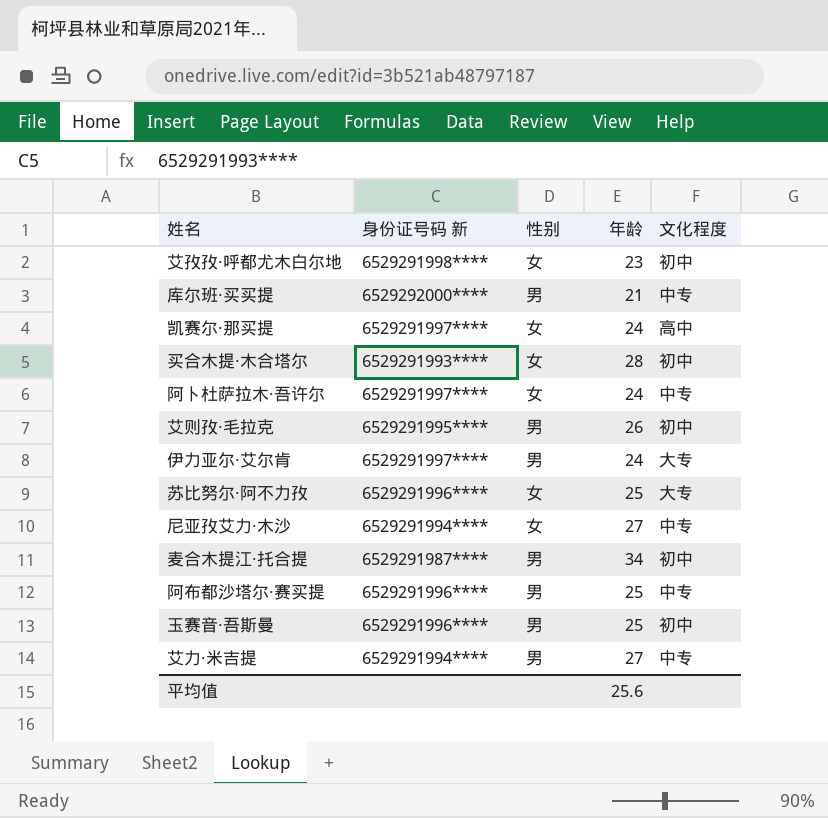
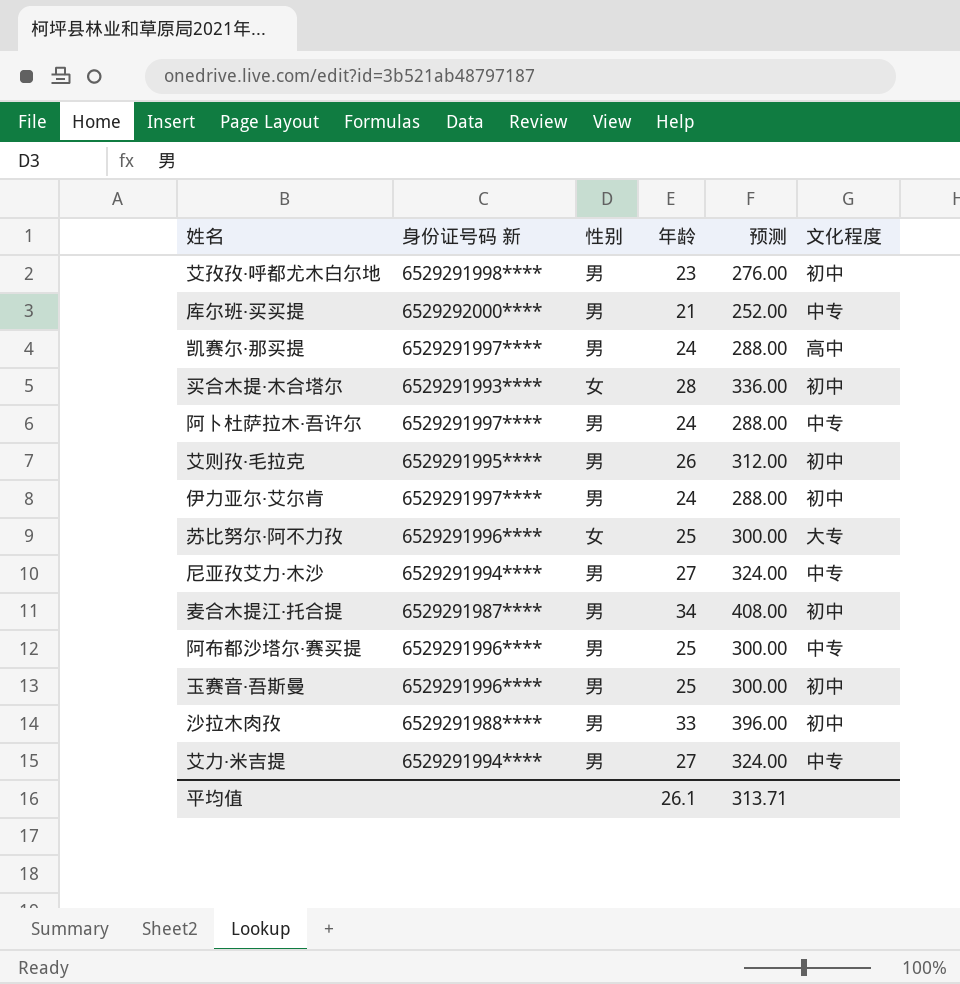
column 预测 | formula: none -> [年龄] * 12
艾孜孜·呼都尤木白尔地 | 性别: 女 -> 男
凯赛尔·那买提 | 性别: 女 -> 男
阿卜杜萨拉木·吾许尔 | 性别: 女 -> 男
伊力亚尔·艾尔肯 | 文化程度: 大专 -> 初中
尼亚孜艾力·木沙 | 性别: 女 -> 男
row 沙拉木肉孜: none -> 6529291988**** | 男 | 33 | 396.00 | 初中
平均值 | 年龄: 25.6 -> 26.1

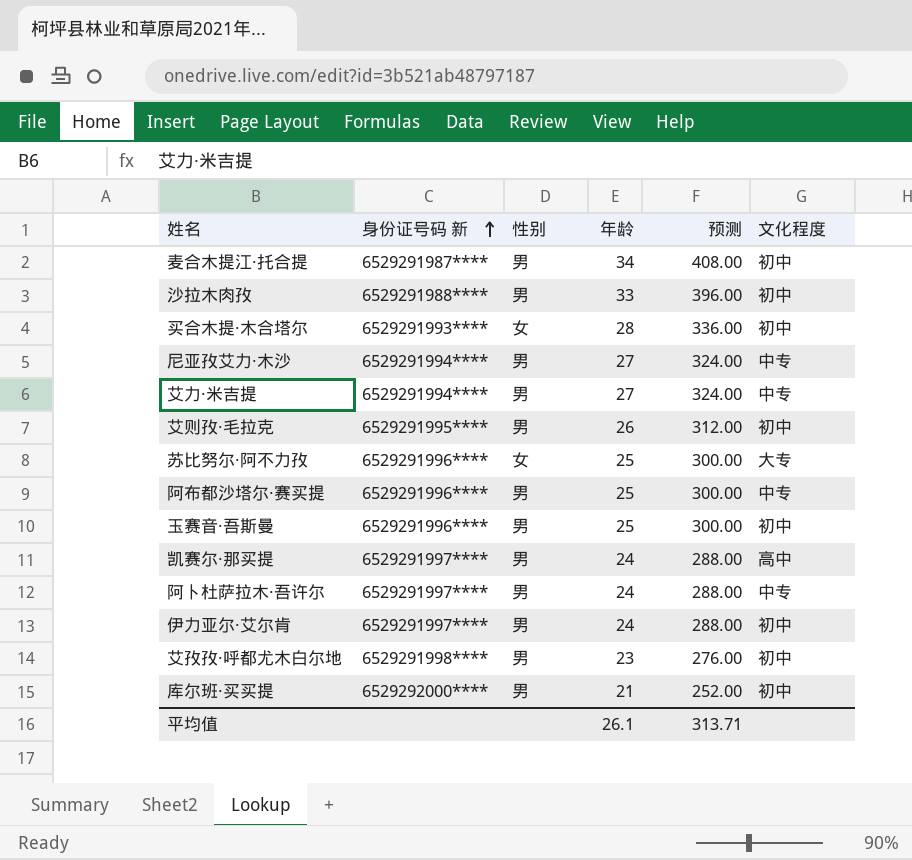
row order: none -> 身份证号码 新 ascending
库尔班·买买提 | 文化程度: 中专 -> 初中

